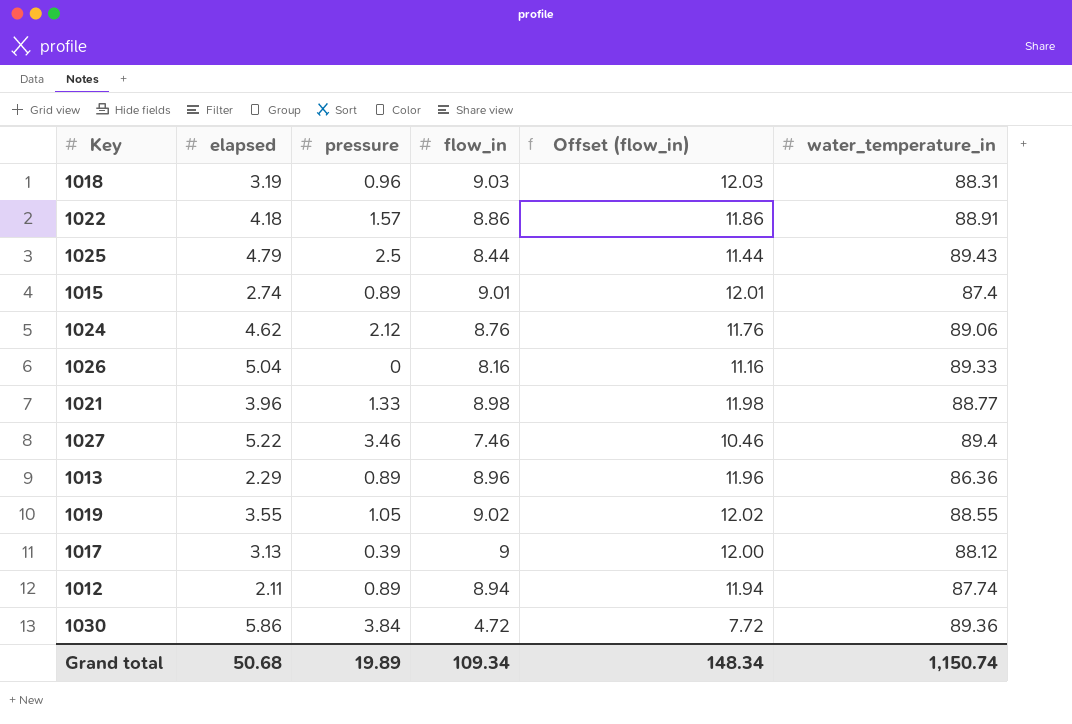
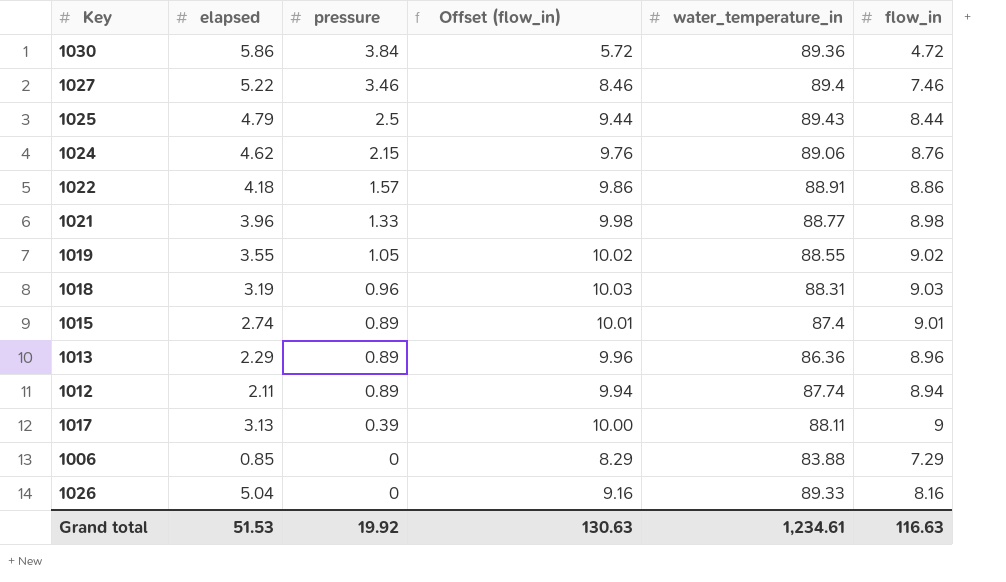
row order: none -> pressure descending
column Offset (flow_in) | formula: [flow_in] + 3 -> [flow_in] + 1
column flow_in | position: 4 -> 6
1024 | pressure: 2.12 -> 2.15
1017 | water_temperature_in: 88.12 -> 88.11
row 1006: none -> 0.85 | 0 | 8.29 | 83.88 | 7.29
Grand total | elapsed: 50.68 -> 51.53
Grand total | pressure: 19.89 -> 19.92
Grand total | Offset (flow_in): 148.34 -> 130.63
Grand total | water_temperature_in: 1,150.74 -> 1,234.61
Grand total | flow_in: 109.34 -> 116.63

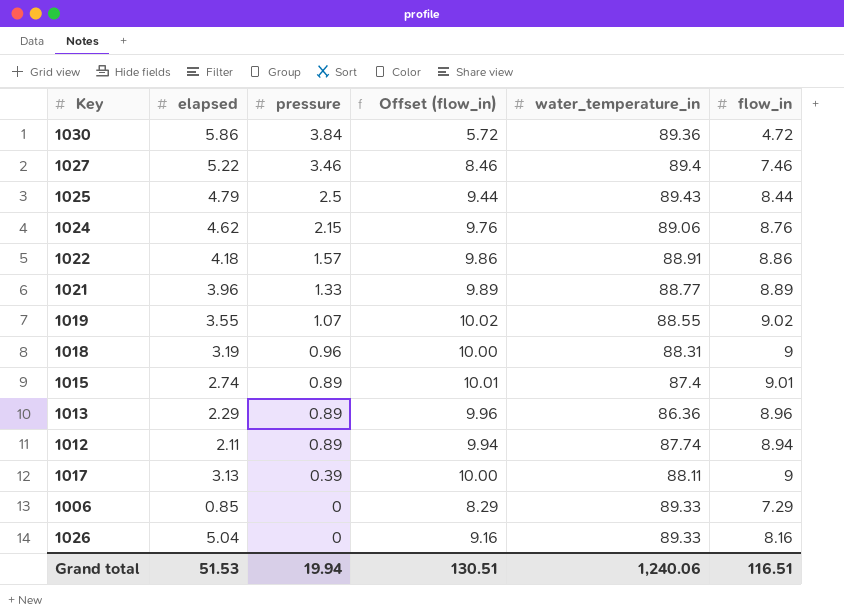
1021 | Offset (flow_in): 9.98 -> 9.89
1021 | flow_in: 8.98 -> 8.89
1019 | pressure: 1.05 -> 1.07
1018 | Offset (flow_in): 10.03 -> 10.00
1018 | flow_in: 9.03 -> 9
1006 | water_temperature_in: 83.88 -> 89.33
Grand total | pressure: 19.92 -> 19.94
Grand total | Offset (flow_in): 130.63 -> 130.51
Grand total | water_temperature_in: 1,234.61 -> 1,240.06
Grand total | flow_in: 116.63 -> 116.51

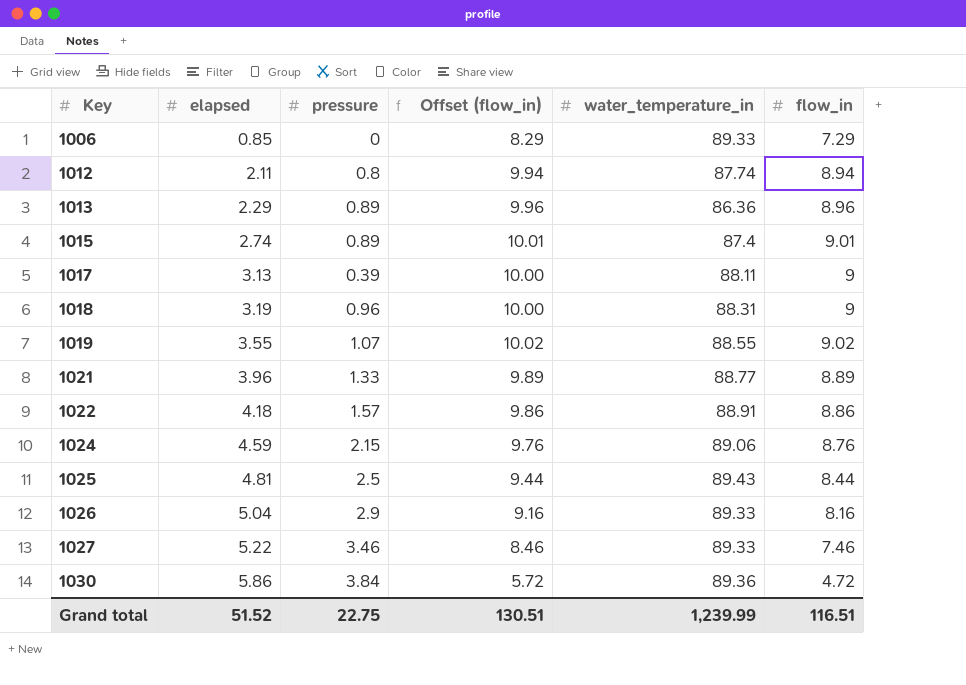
row order: pressure descending -> Key ascending
1012 | pressure: 0.89 -> 0.8
1024 | elapsed: 4.62 -> 4.59
1025 | elapsed: 4.79 -> 4.81
1026 | pressure: 0 -> 2.9
1027 | water_temperature_in: 89.4 -> 89.33
Grand total | elapsed: 51.53 -> 51.52
Grand total | pressure: 19.94 -> 22.75
Grand total | water_temperature_in: 1,240.06 -> 1,239.99

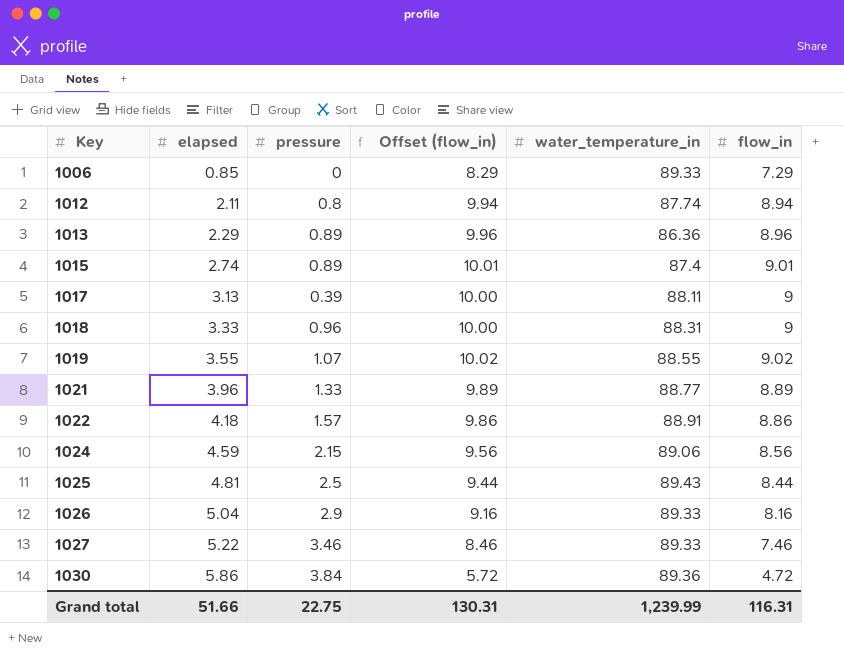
1018 | elapsed: 3.19 -> 3.33
1024 | Offset (flow_in): 9.76 -> 9.56
1024 | flow_in: 8.76 -> 8.56
Grand total | elapsed: 51.52 -> 51.66
Grand total | Offset (flow_in): 130.51 -> 130.31
Grand total | flow_in: 116.51 -> 116.31

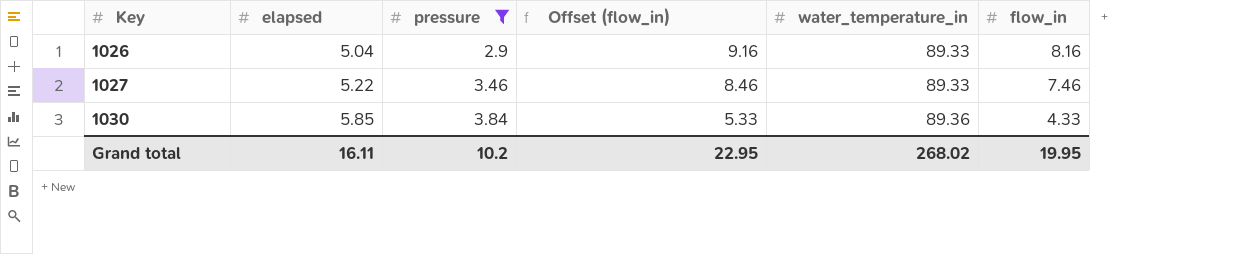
filter: none -> pressure >= 2.9
1030 | elapsed: 5.86 -> 5.85
1030 | Offset (flow_in): 5.72 -> 5.33
1030 | flow_in: 4.72 -> 4.33
Grand total | elapsed: 51.66 -> 16.11
Grand total | pressure: 22.75 -> 10.2
Grand total | Offset (flow_in): 130.31 -> 22.95
Grand total | water_temperature_in: 1,239.99 -> 268.02
Grand total | flow_in: 116.31 -> 19.95

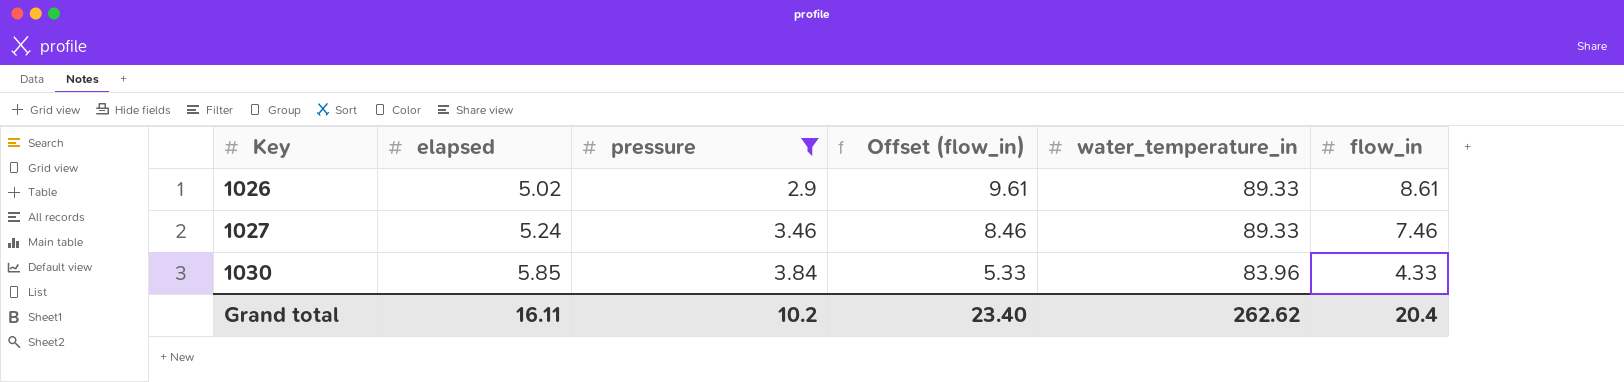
1026 | elapsed: 5.04 -> 5.02
1026 | Offset (flow_in): 9.16 -> 9.61
1026 | flow_in: 8.16 -> 8.61
1027 | elapsed: 5.22 -> 5.24
1030 | water_temperature_in: 89.36 -> 83.96
Grand total | Offset (flow_in): 22.95 -> 23.40
Grand total | water_temperature_in: 268.02 -> 262.62
Grand total | flow_in: 19.95 -> 20.4

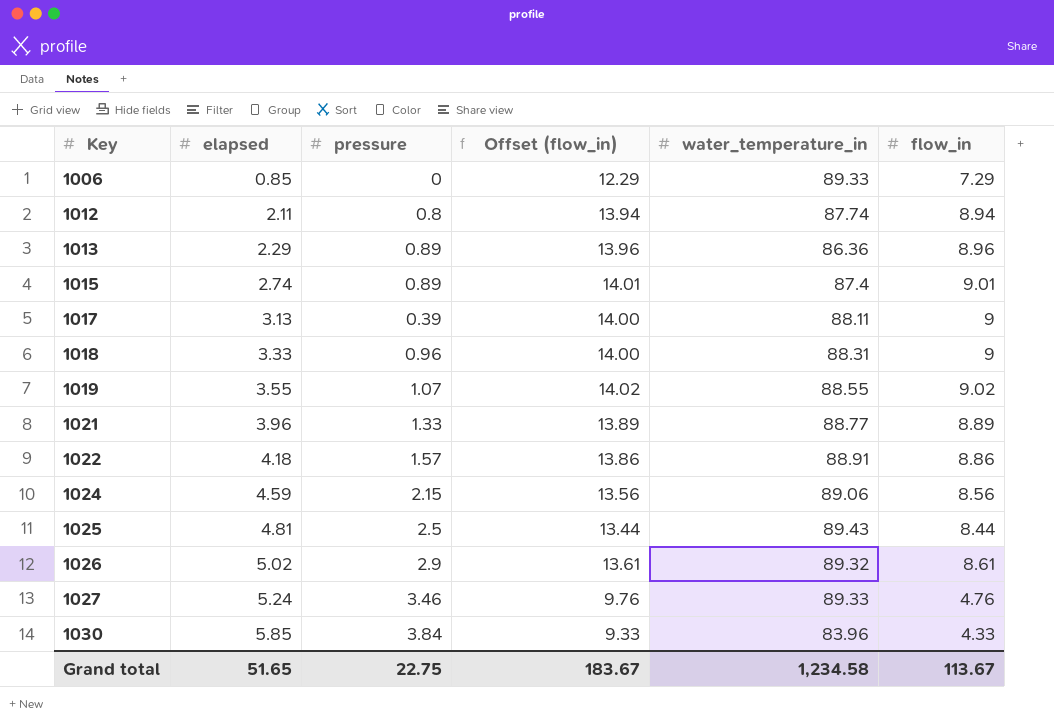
filter: pressure >= 2.9 -> none
column Offset (flow_in) | formula: [flow_in] + 1 -> [flow_in] + 5
1026 | water_temperature_in: 89.33 -> 89.32
1027 | flow_in: 7.46 -> 4.76
Grand total | elapsed: 16.11 -> 51.65
Grand total | pressure: 10.2 -> 22.75
Grand total | Offset (flow_in): 23.40 -> 183.67
Grand total | water_temperature_in: 262.62 -> 1,234.58
Grand total | flow_in: 20.4 -> 113.67

